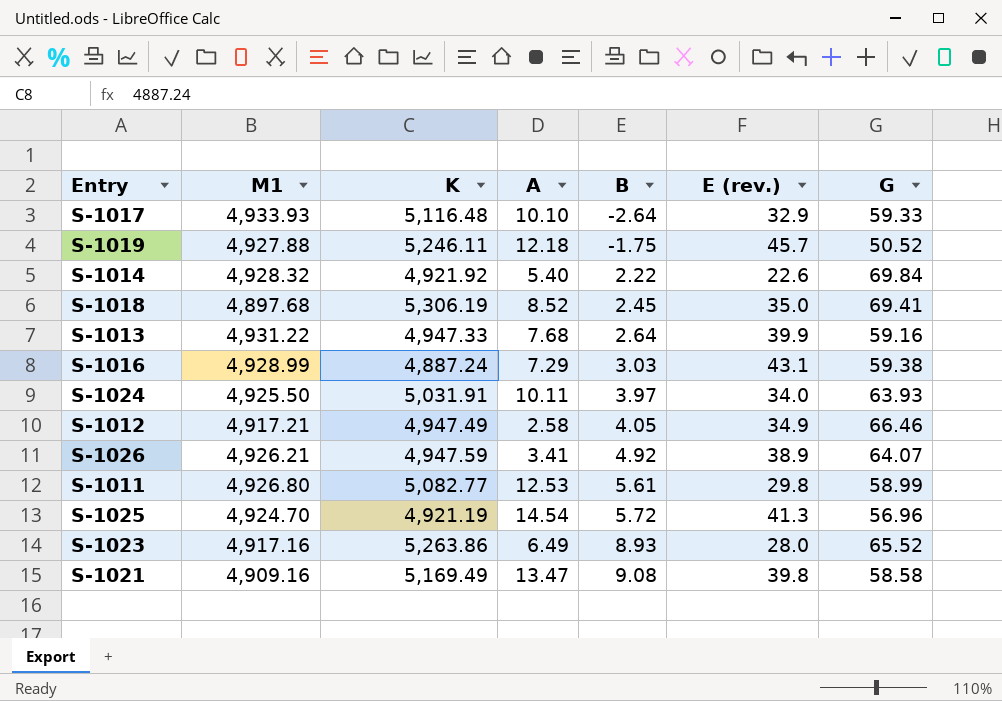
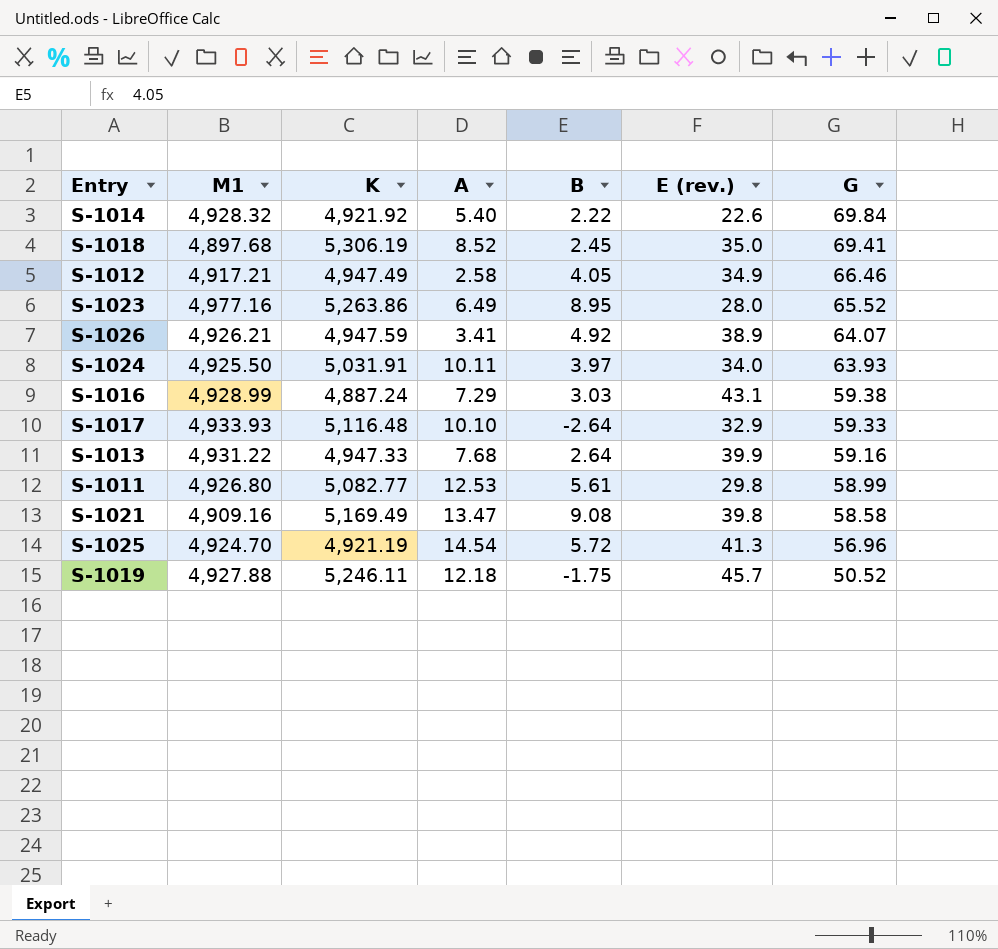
row order: B ascending -> G descending
S-1023 | M1: 4,917.16 -> 4,977.16
S-1023 | B: 8.93 -> 8.95

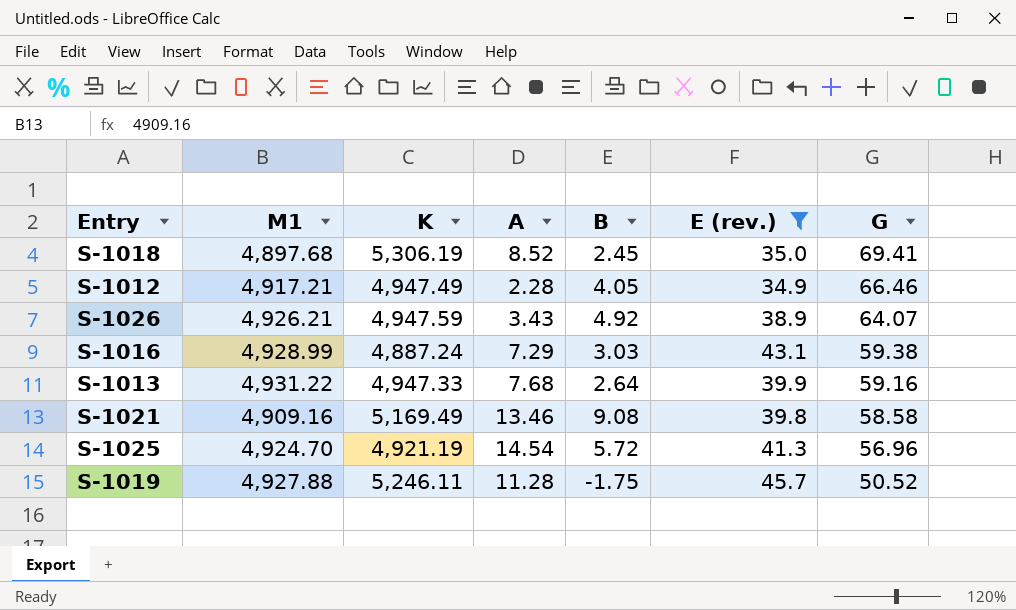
filter: none -> E (rev.) >= 34.9
S-1012 | A: 2.58 -> 2.28
S-1026 | A: 3.41 -> 3.43
S-1021 | A: 13.47 -> 13.46
S-1019 | A: 12.18 -> 11.28

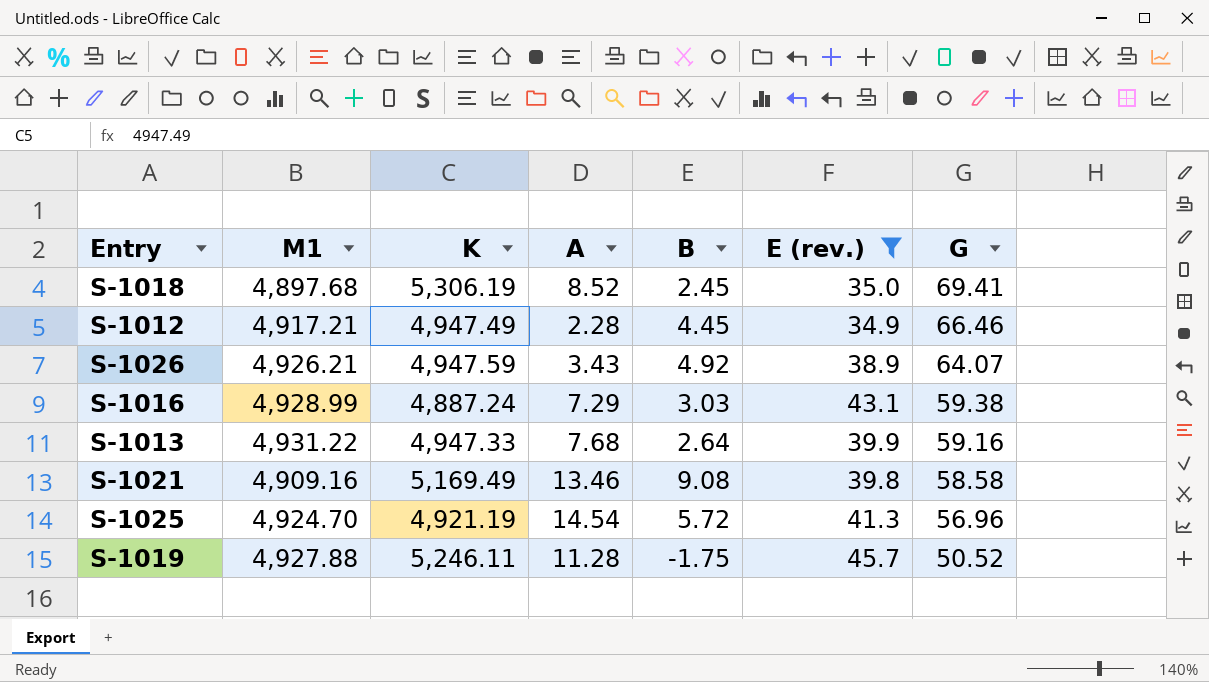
S-1012 | B: 4.05 -> 4.45

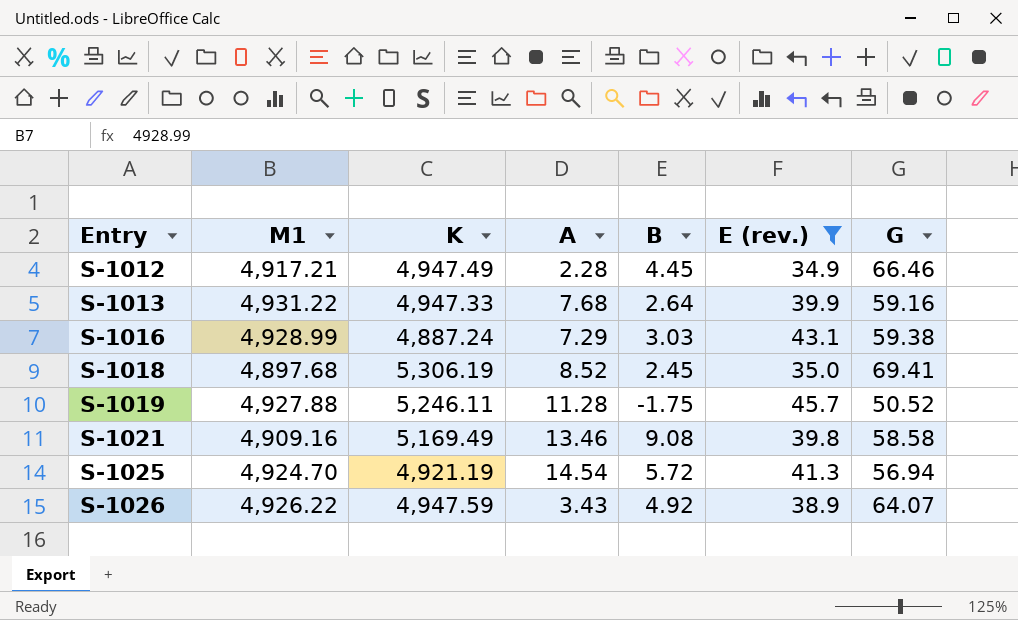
row order: G descending -> Entry ascending
S-1025 | G: 56.96 -> 56.94
S-1026 | M1: 4,926.21 -> 4,926.22

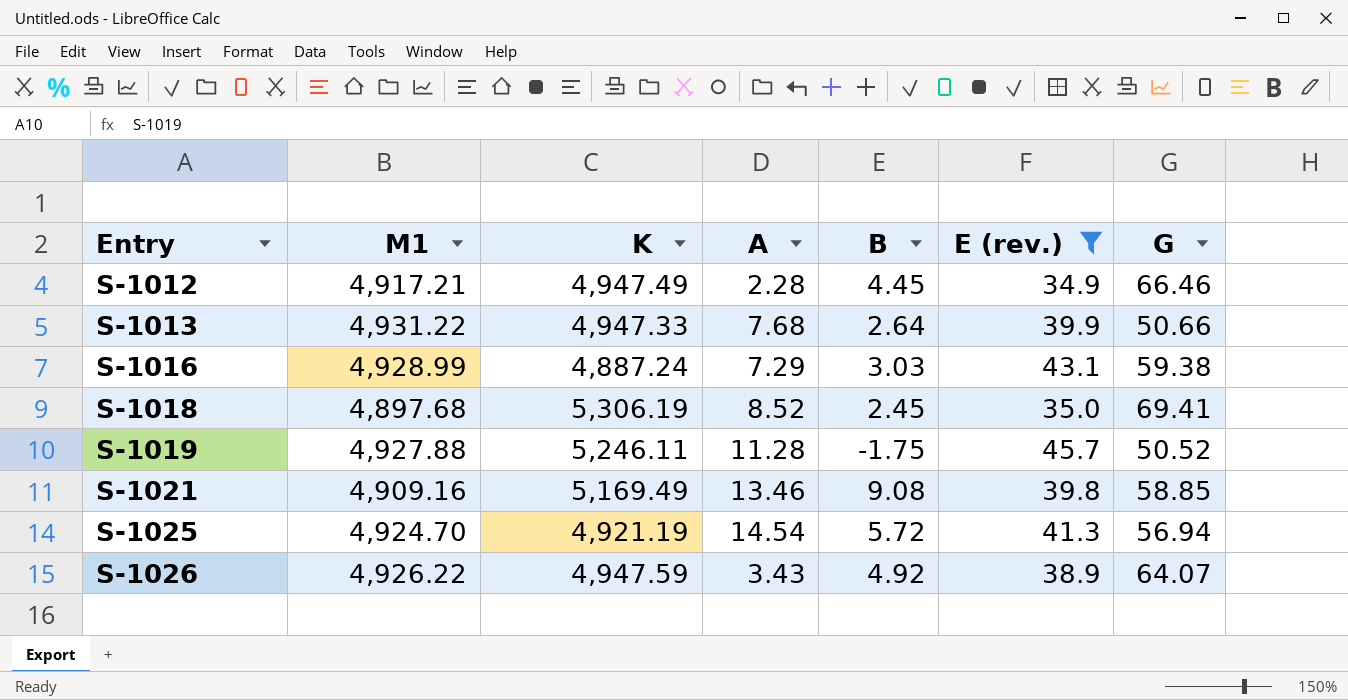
S-1013 | G: 59.16 -> 50.66
S-1021 | G: 58.58 -> 58.85

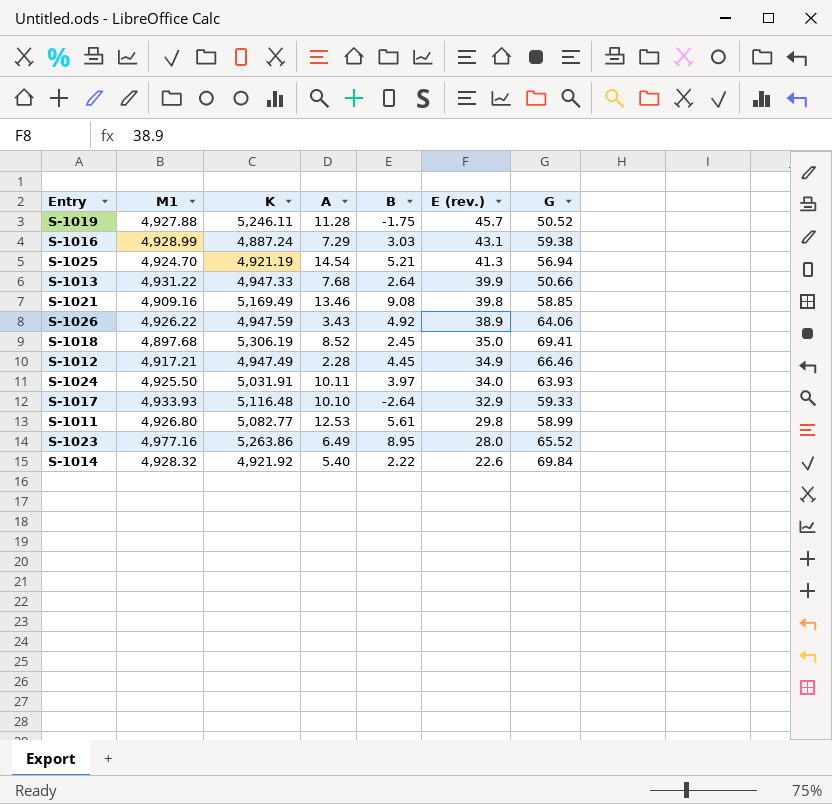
filter: E (rev.) >= 34.9 -> none
row order: Entry ascending -> E (rev.) descending
S-1025 | B: 5.72 -> 5.21
S-1026 | G: 64.07 -> 64.06

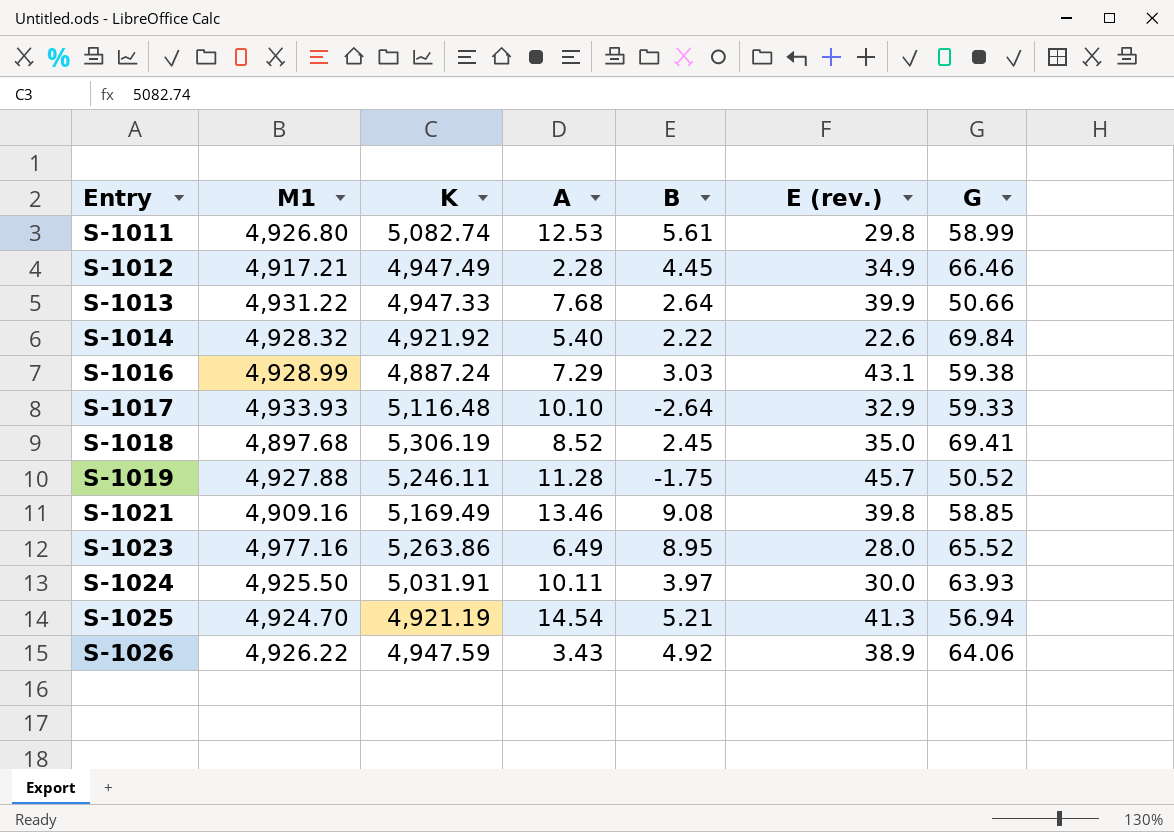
row order: E (rev.) descending -> Entry ascending
S-1011 | K: 5,082.77 -> 5,082.74
S-1024 | E (rev.): 34.0 -> 30.0

